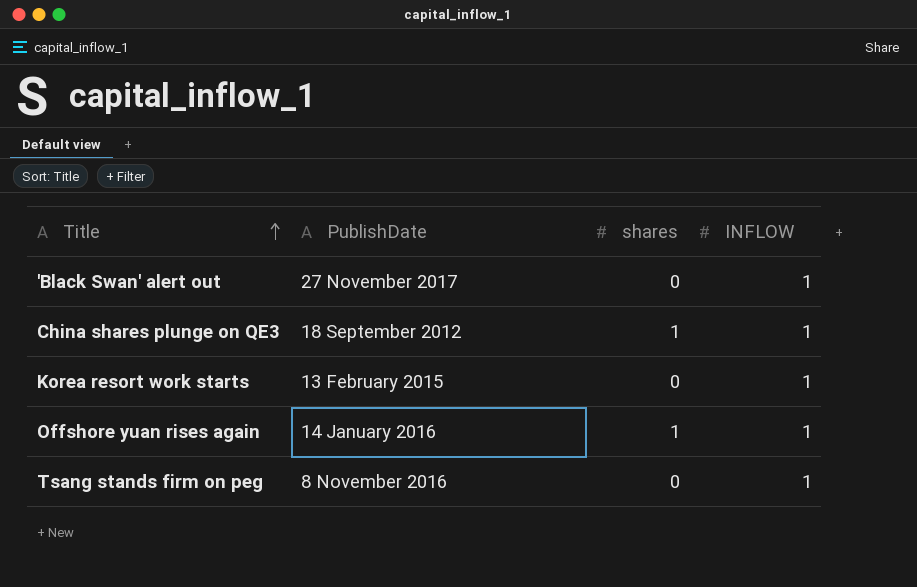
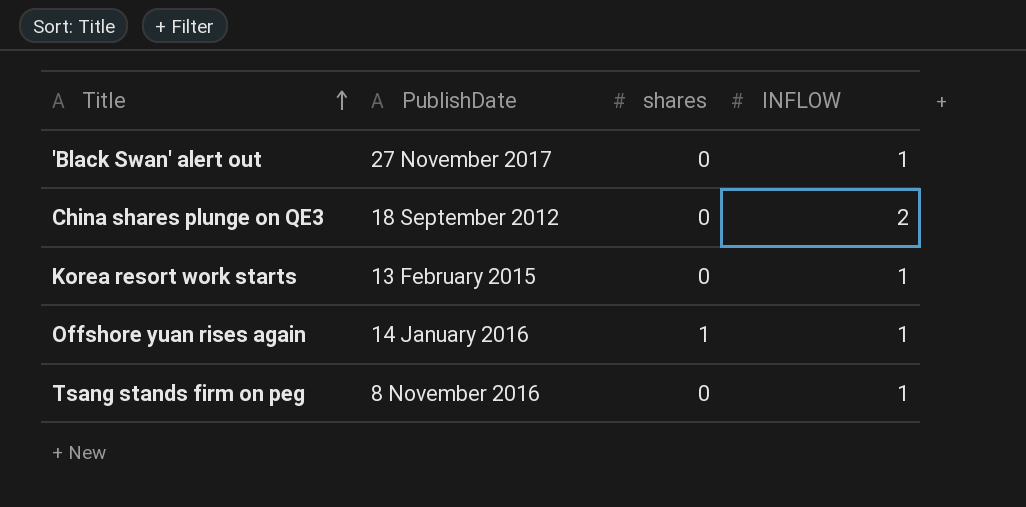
China shares plunge on QE3 | shares: 1 -> 0
China shares plunge on QE3 | INFLOW: 1 -> 2

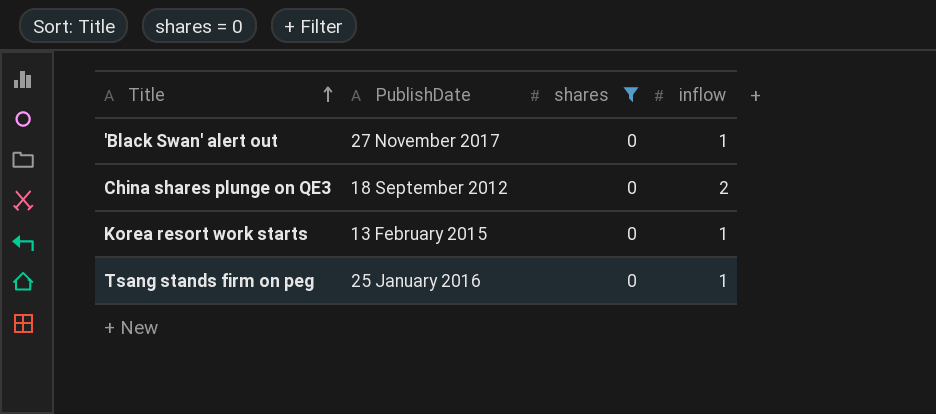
filter: none -> shares = 0
column name: INFLOW -> inflow
Tsang stands firm on peg | PublishDate: 8 November 2016 -> 25 January 2016

